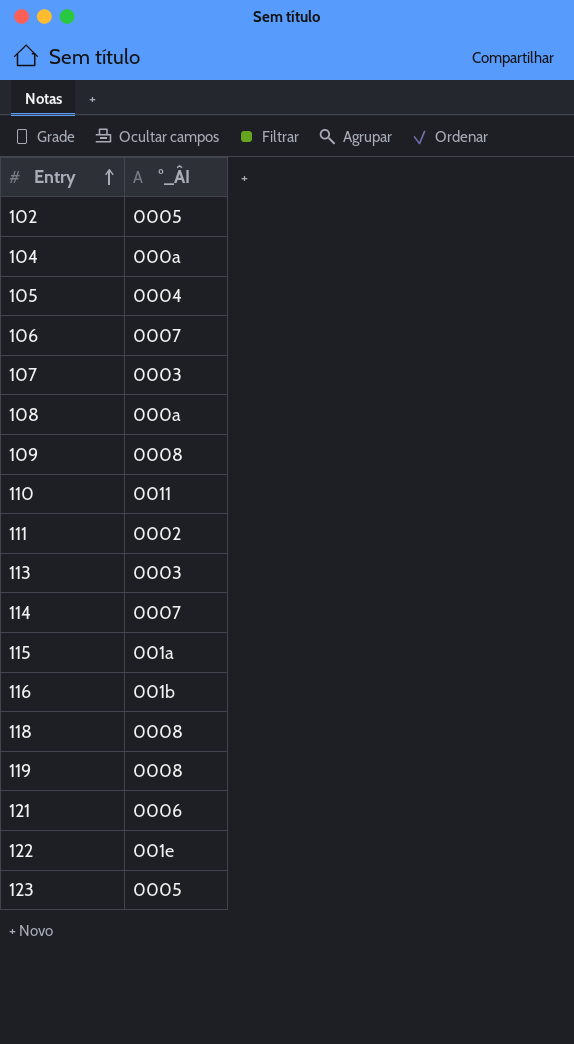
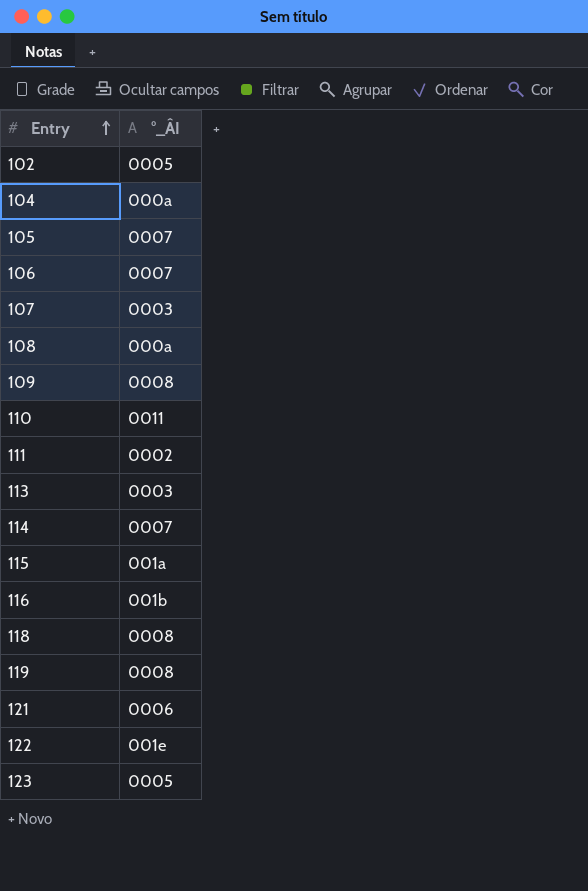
105 | °_ÂI: 0004 -> 0007

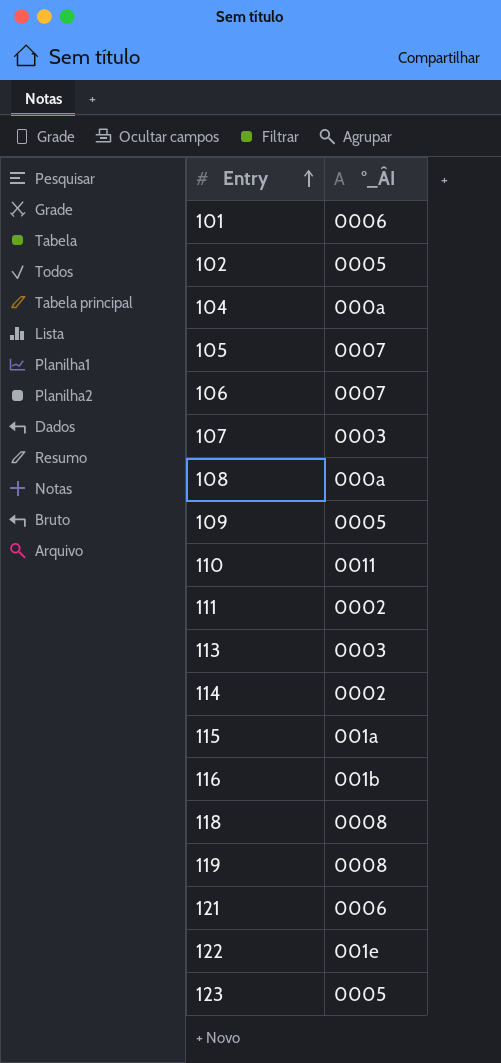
row 101: none -> 0006
109 | °_ÂI: 0008 -> 0005
114 | °_ÂI: 0007 -> 0002

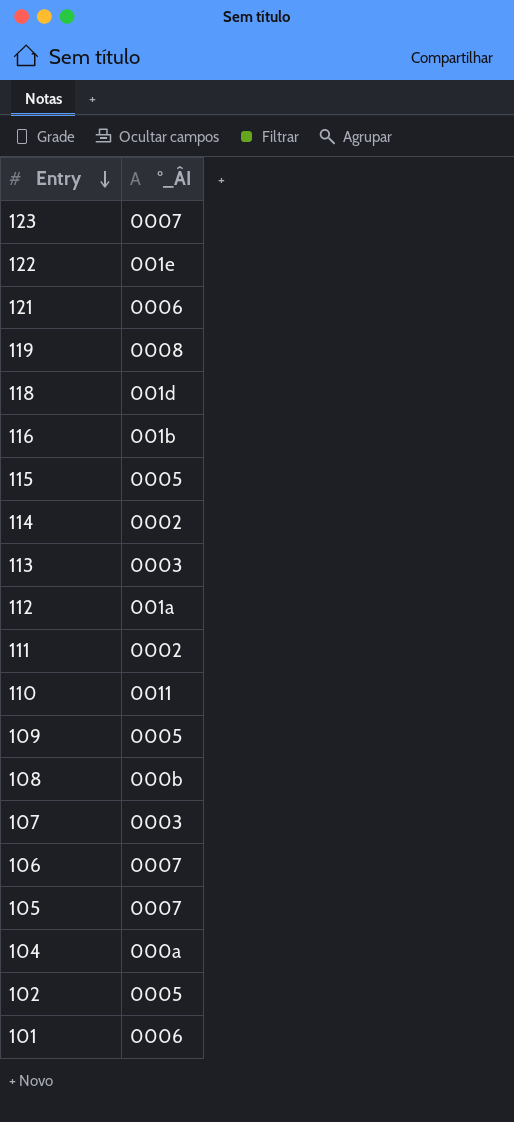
row order: Entry ascending -> Entry descending
123 | °_ÂI: 0005 -> 0007
118 | °_ÂI: 0008 -> 001d
115 | °_ÂI: 001a -> 0005
row 112: none -> 001a
108 | °_ÂI: 000a -> 000b

